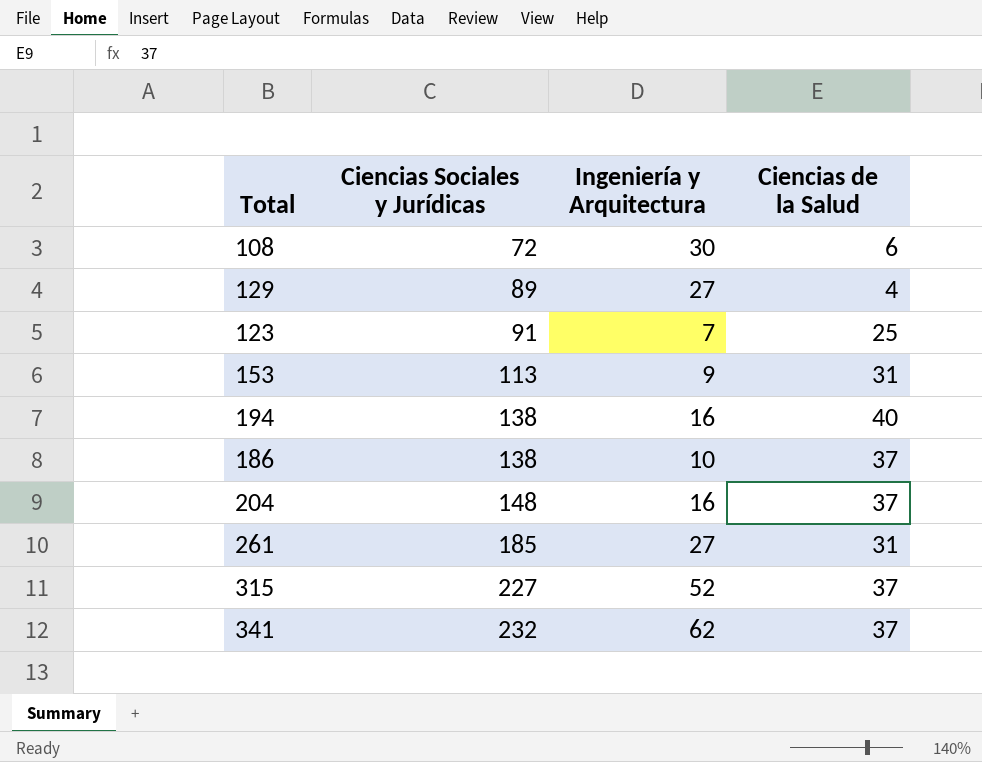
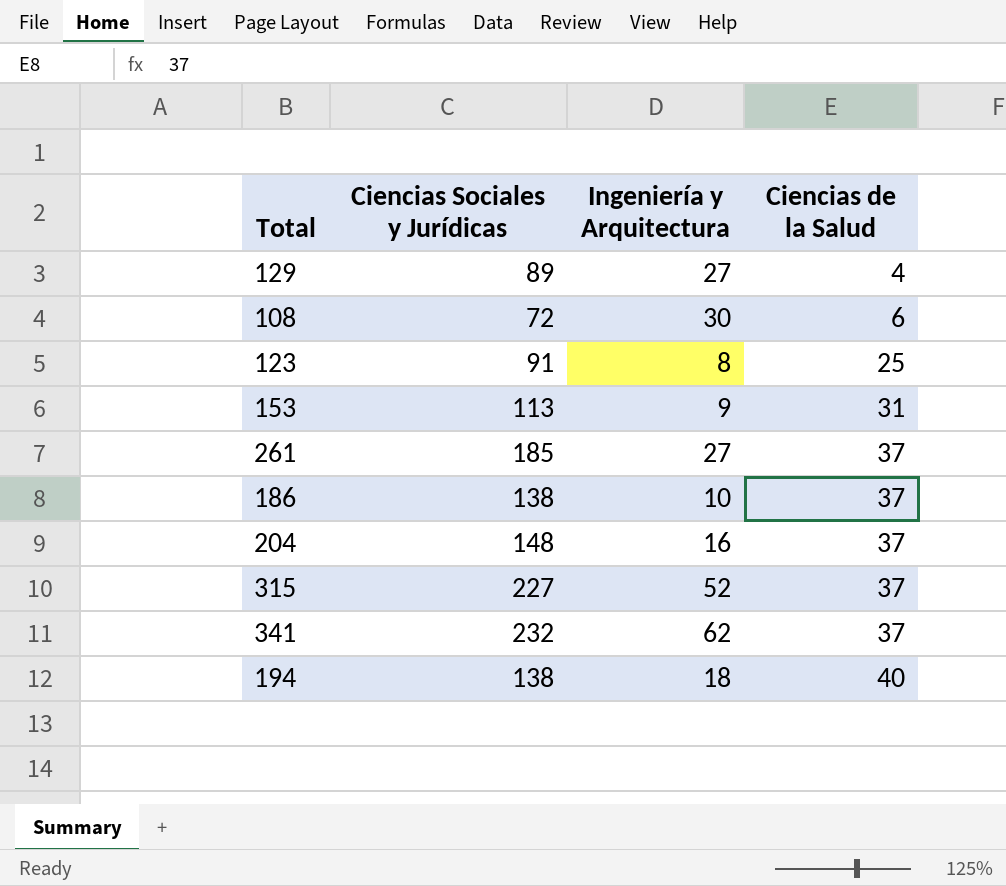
row order: Ciencias Sociales y Jurídicas ascending -> Ciencias de la Salud ascending
123 | Ingeniería y Arquitectura: 7 -> 8
261 | Ciencias de la Salud: 31 -> 37
194 | Ingeniería y Arquitectura: 16 -> 18

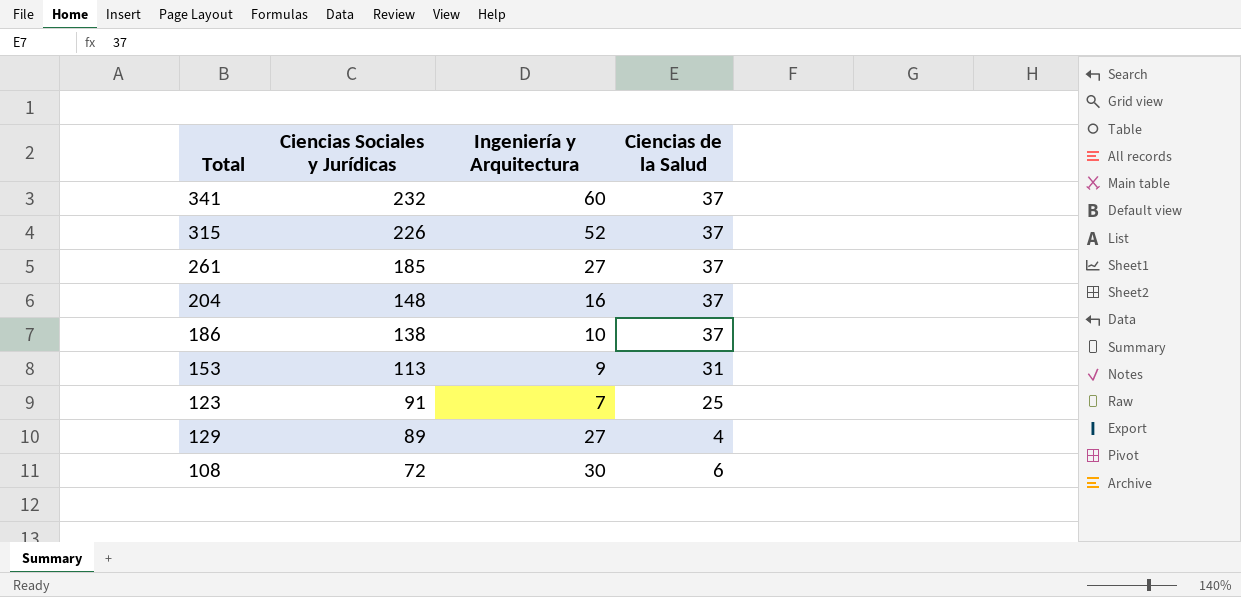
row order: Ciencias de la Salud ascending -> Ciencias Sociales y Jurídicas descending
row 194: 138 | 18 | 40 -> none
341 | Ingeniería y Arquitectura: 62 -> 60
315 | Ciencias Sociales y Jurídicas: 227 -> 226
123 | Ingeniería y Arquitectura: 8 -> 7

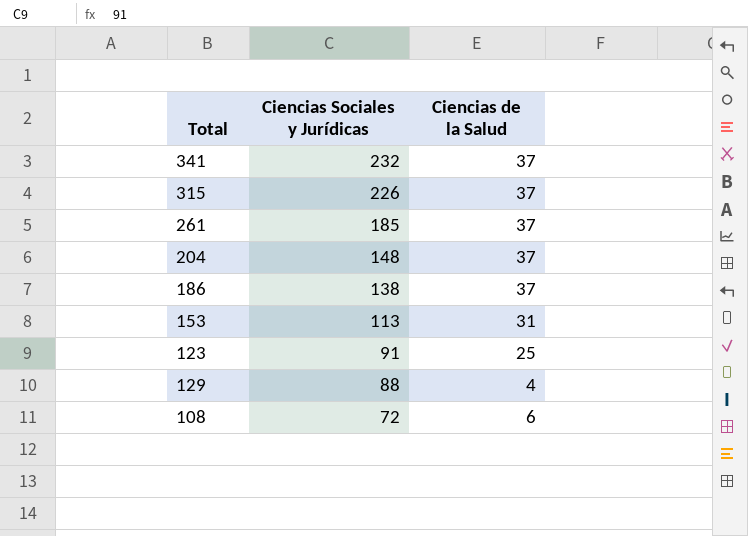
column Ingeniería y Arquitectura | position: 3 -> none
129 | Ciencias Sociales y Jurídicas: 89 -> 88

